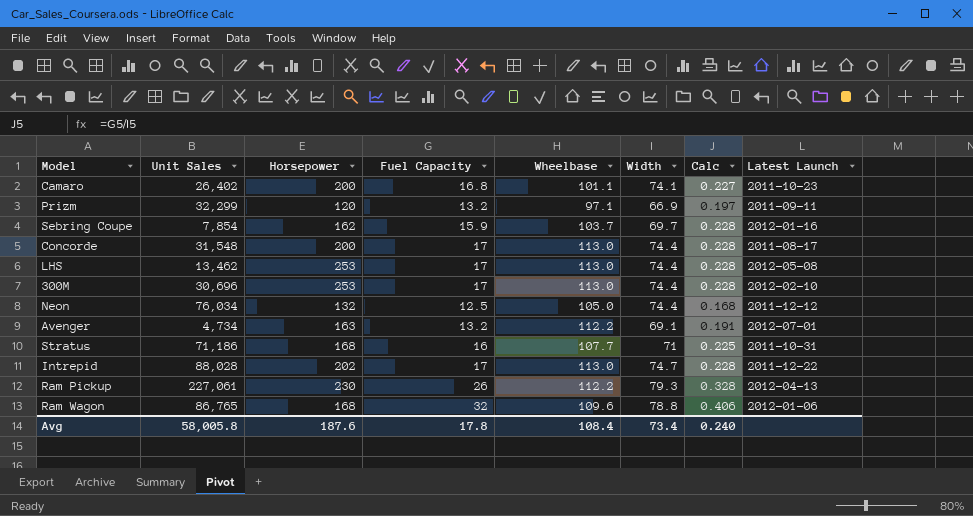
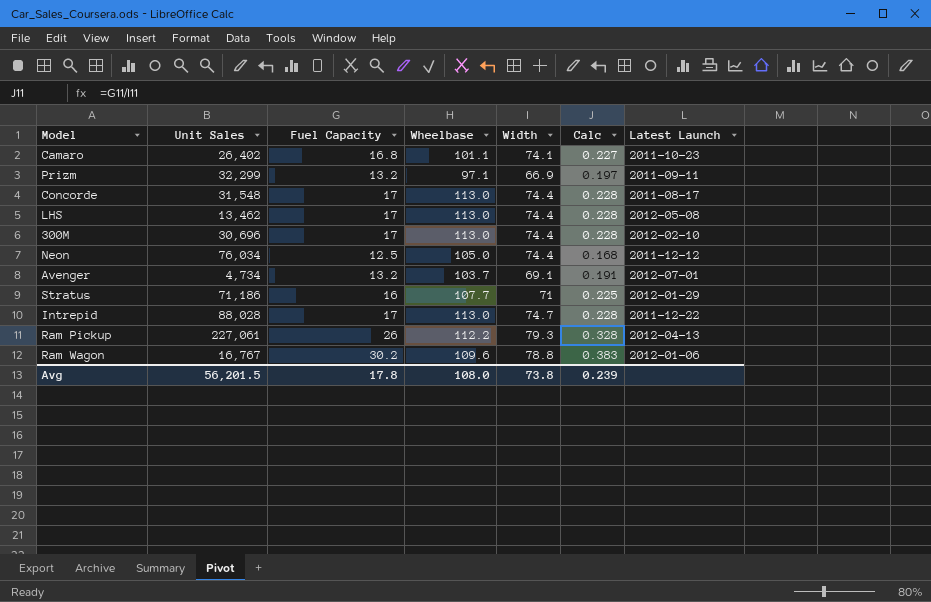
column Horsepower | position: 3 -> none
row Sebring Coupe: 7,854 | 162 | 15.9 | 103.7 | 69.7 | 0.228 | 2012-01-16 -> none
Avenger | Wheelbase: 112.2 -> 103.7
Stratus | Latest Launch: 2011-10-31 -> 2012-01-29
Ram Wagon | Unit Sales: 86,765 -> 16,767
Ram Wagon | Fuel Capacity: 32 -> 30.2
Ram Wagon | Calc: 0.406 -> 0.383
Avg | Unit Sales: 58,005.8 -> 56,201.5
Avg | Wheelbase: 108.4 -> 108.0
Avg | Width: 73.4 -> 73.8
Avg | Calc: 0.240 -> 0.239

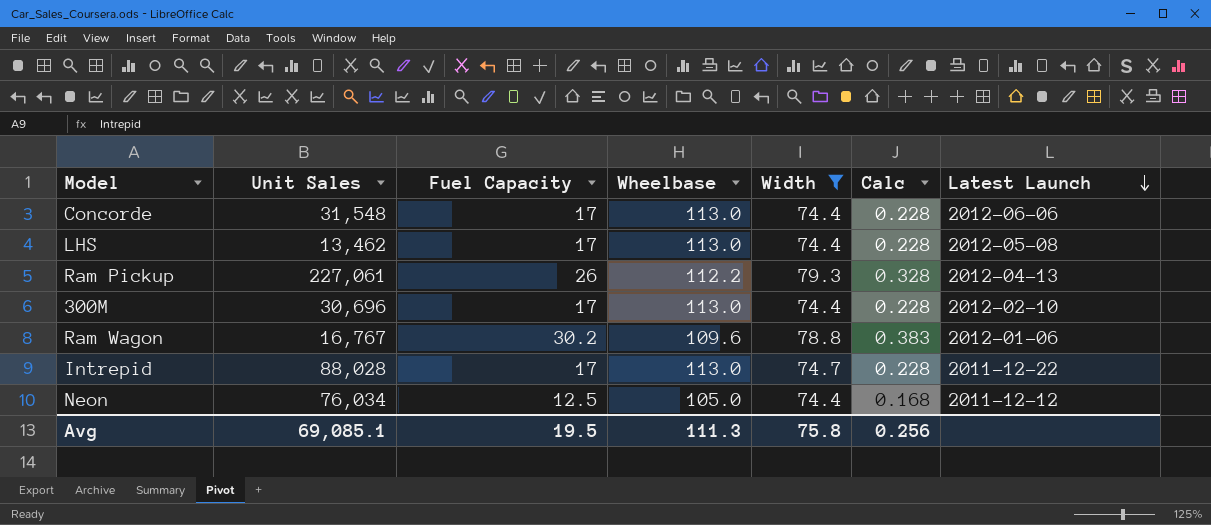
filter: none -> Width >= 74.4
row order: none -> Latest Launch descending
Concorde | Latest Launch: 2011-08-17 -> 2012-06-06
Avg | Unit Sales: 56,201.5 -> 69,085.1
Avg | Fuel Capacity: 17.8 -> 19.5
Avg | Wheelbase: 108.0 -> 111.3
Avg | Width: 73.8 -> 75.8
Avg | Calc: 0.239 -> 0.256

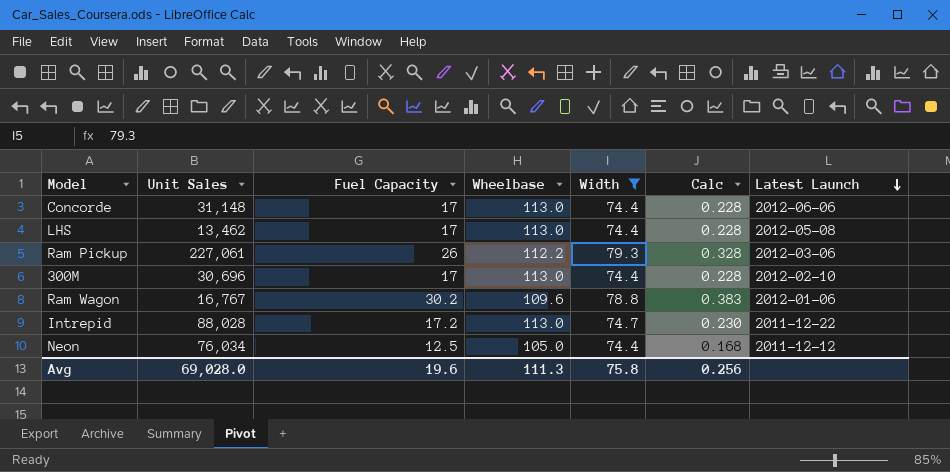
Concorde | Unit Sales: 31,548 -> 31,148
Ram Pickup | Latest Launch: 2012-04-13 -> 2012-03-06
Intrepid | Fuel Capacity: 17 -> 17.2
Intrepid | Calc: 0.228 -> 0.230
Avg | Unit Sales: 69,085.1 -> 69,028.0
Avg | Fuel Capacity: 19.5 -> 19.6

